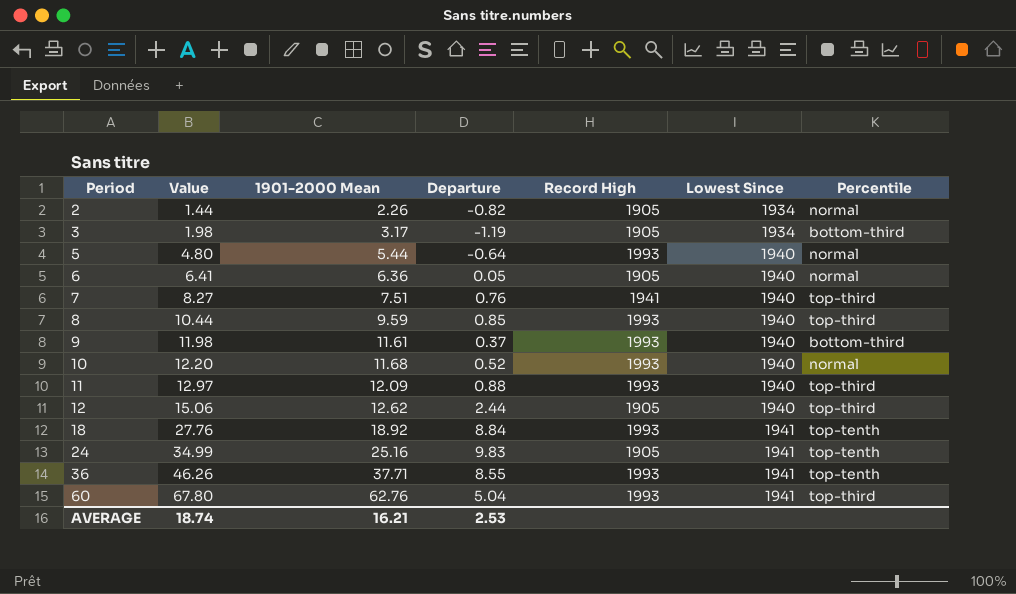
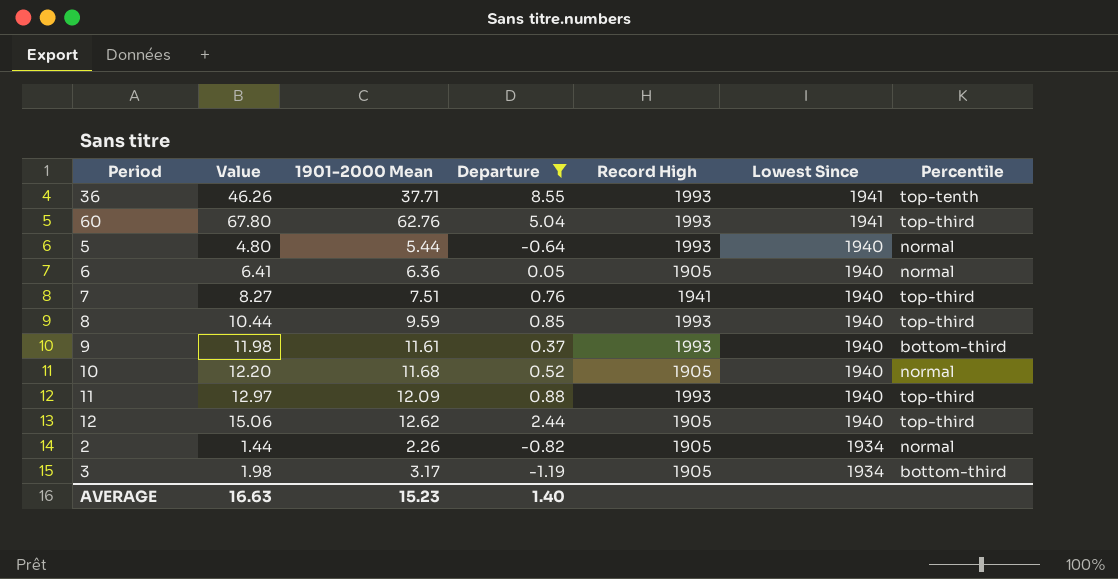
filter: none -> Departure <= 8.55
row order: Period ascending -> Lowest Since descending
10 | Record High: 1993 -> 1905
AVERAGE | Value: 18.74 -> 16.63
AVERAGE | 1901-2000 Mean: 16.21 -> 15.23
AVERAGE | Departure: 2.53 -> 1.40

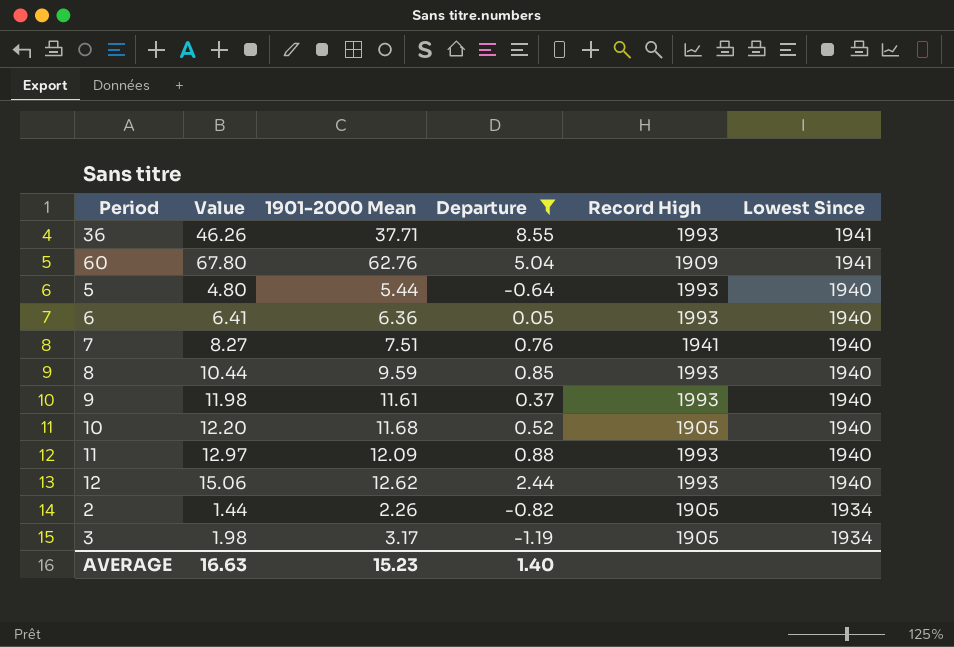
column Percentile | position: 7 -> none
60 | Record High: 1993 -> 1909
6 | Record High: 1905 -> 1993
12 | Record High: 1905 -> 1993

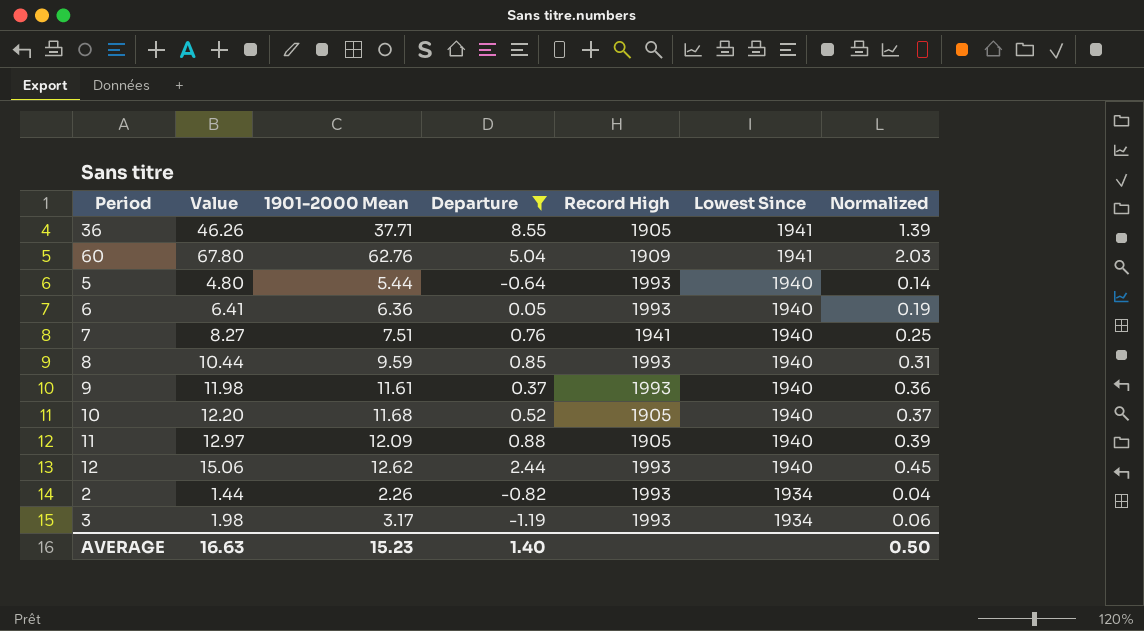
column Normalized | formula: none -> [Value] * 0.03
36 | Record High: 1993 -> 1905
11 | Record High: 1993 -> 1905
2 | Record High: 1905 -> 1993
3 | Record High: 1905 -> 1993

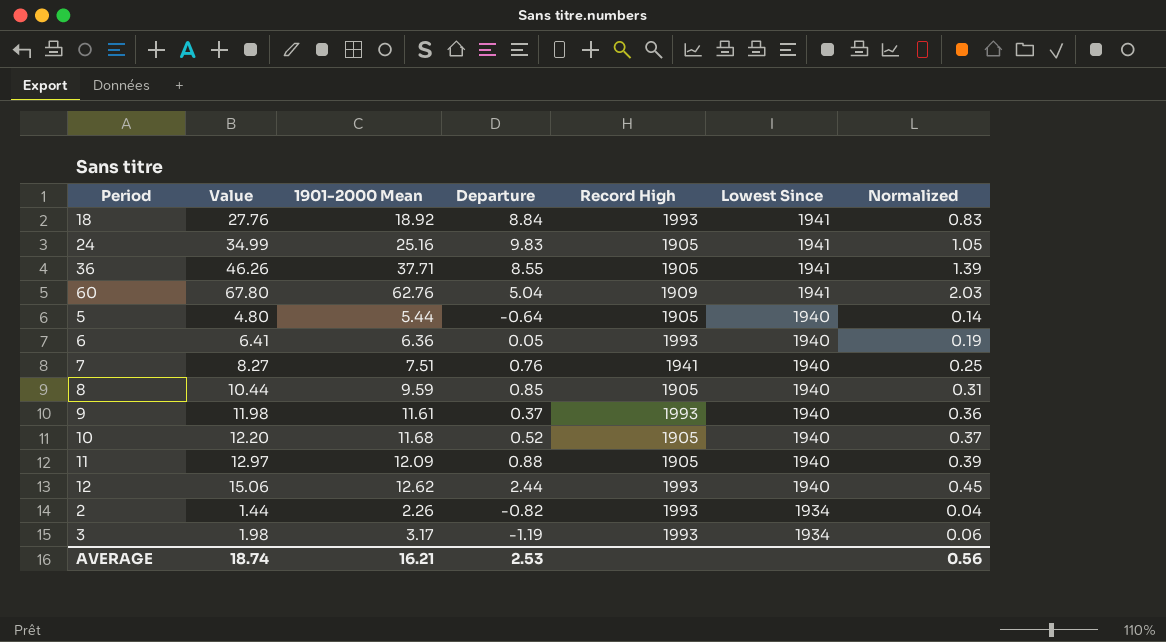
filter: Departure <= 8.55 -> none
5 | Record High: 1993 -> 1905
8 | Record High: 1993 -> 1905
AVERAGE | Value: 16.63 -> 18.74
AVERAGE | 1901-2000 Mean: 15.23 -> 16.21
AVERAGE | Departure: 1.40 -> 2.53
AVERAGE | Normalized: 0.50 -> 0.56

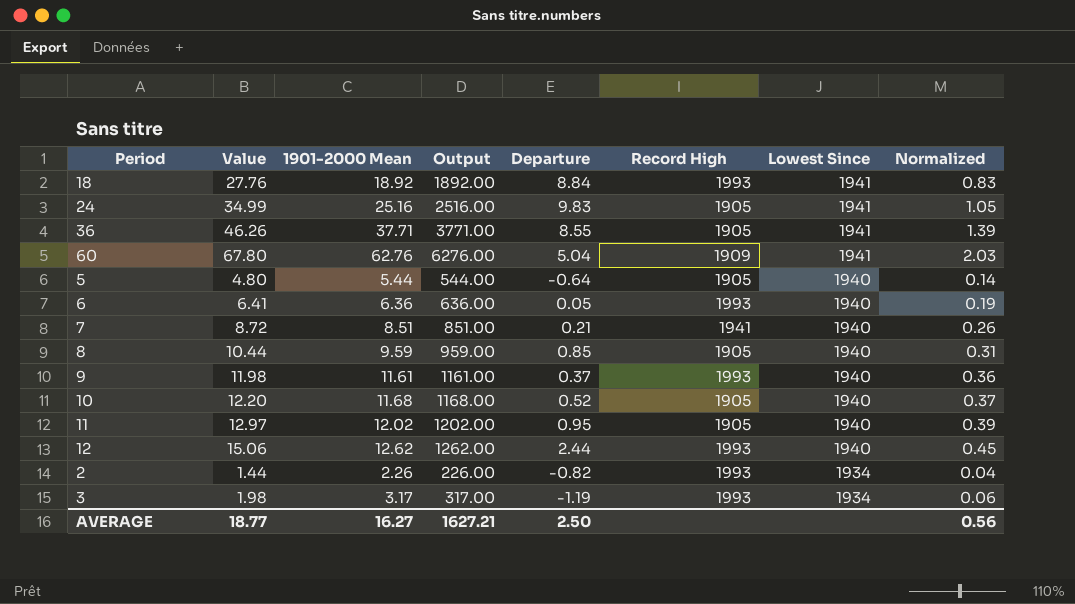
column Output | formula: none -> [1901-2000 Mean] * 100
7 | Value: 8.27 -> 8.72
7 | 1901-2000 Mean: 7.51 -> 8.51
7 | Departure: 0.76 -> 0.21
7 | Normalized: 0.25 -> 0.26
11 | 1901-2000 Mean: 12.09 -> 12.02
11 | Departure: 0.88 -> 0.95
AVERAGE | Value: 18.74 -> 18.77
AVERAGE | 1901-2000 Mean: 16.21 -> 16.27
AVERAGE | Departure: 2.53 -> 2.50

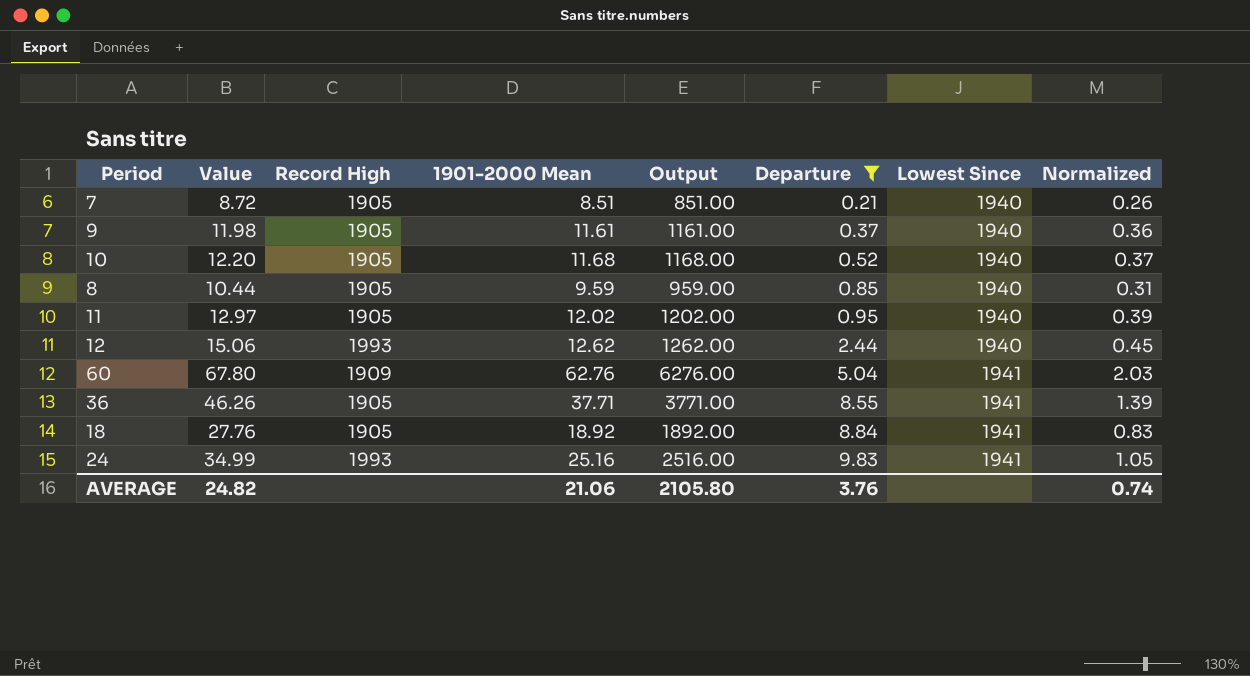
filter: none -> Departure >= 0.21
row order: Lowest Since descending -> Departure ascending
column Record High | position: 6 -> 3
7 | Record High: 1941 -> 1905
9 | Record High: 1993 -> 1905
18 | Record High: 1993 -> 1905
24 | Record High: 1905 -> 1993
AVERAGE | Value: 18.77 -> 24.82
AVERAGE | 1901-2000 Mean: 16.27 -> 21.06
AVERAGE | Output: 1627.21 -> 2105.80
AVERAGE | Departure: 2.50 -> 3.76
AVERAGE | Normalized: 0.56 -> 0.74

